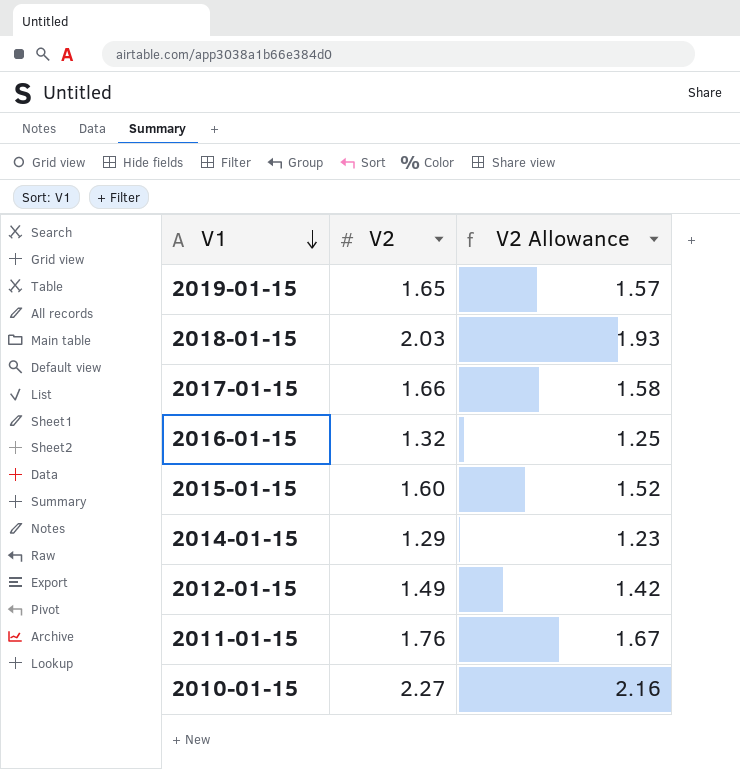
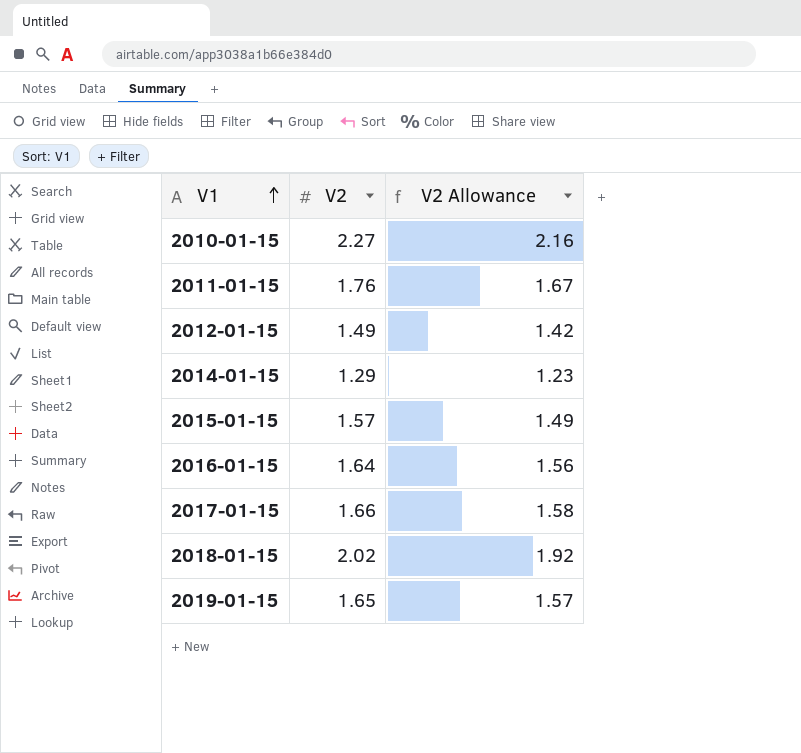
row order: V1 descending -> V1 ascending
2015-01-15 | V2: 1.60 -> 1.57
2015-01-15 | V2 Allowance: 1.52 -> 1.49
2016-01-15 | V2: 1.32 -> 1.64
2016-01-15 | V2 Allowance: 1.25 -> 1.56
2018-01-15 | V2: 2.03 -> 2.02
2018-01-15 | V2 Allowance: 1.93 -> 1.92

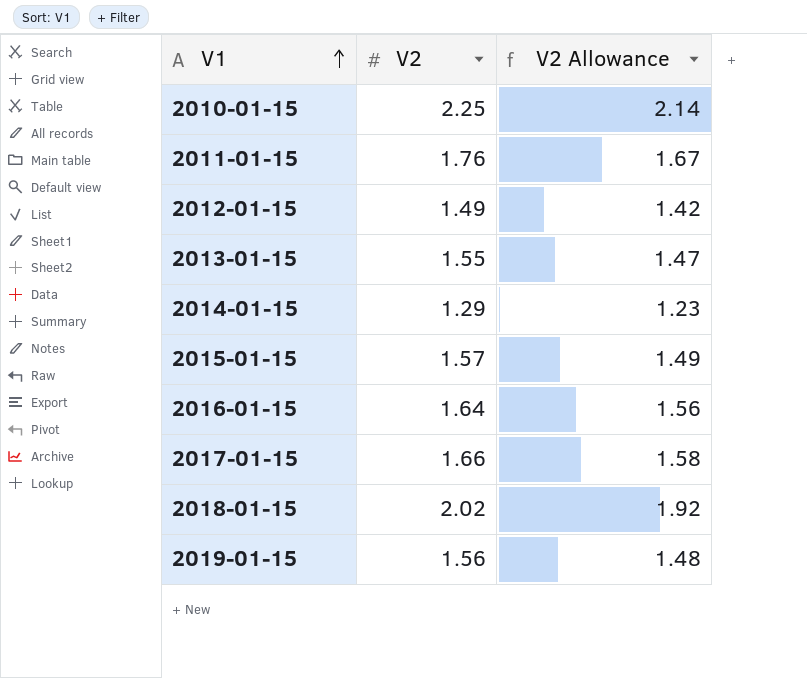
2010-01-15 | V2: 2.27 -> 2.25
2010-01-15 | V2 Allowance: 2.16 -> 2.14
row 2013-01-15: none -> 1.55 | 1.47
2019-01-15 | V2: 1.65 -> 1.56
2019-01-15 | V2 Allowance: 1.57 -> 1.48

